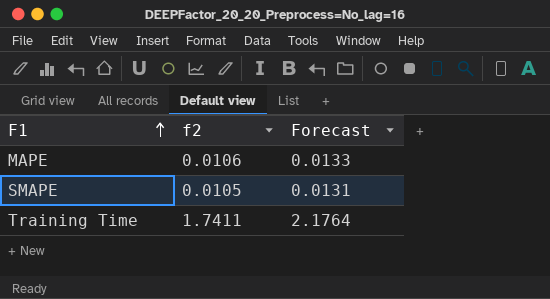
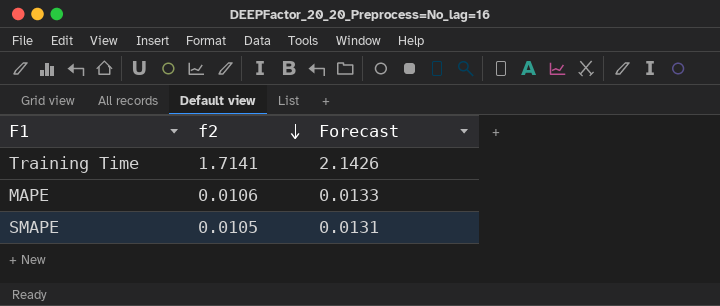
row order: F1 ascending -> f2 descending
Training Time | f2: 1.7411 -> 1.7141
Training Time | Forecast: 2.1764 -> 2.1426

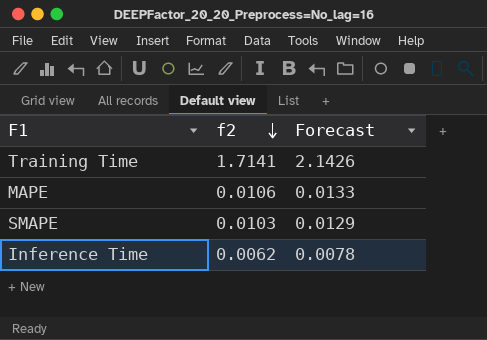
SMAPE | f2: 0.0105 -> 0.0103
SMAPE | Forecast: 0.0131 -> 0.0129
row Inference Time: none -> 0.0062 | 0.0078

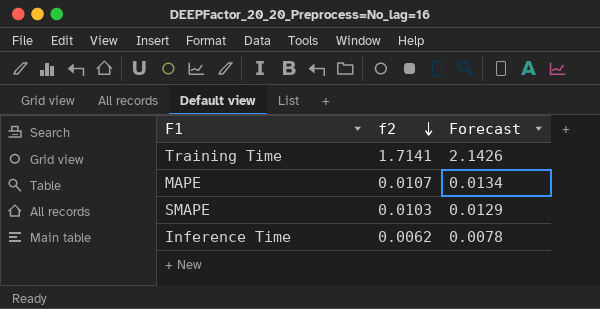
MAPE | f2: 0.0106 -> 0.0107
MAPE | Forecast: 0.0133 -> 0.0134

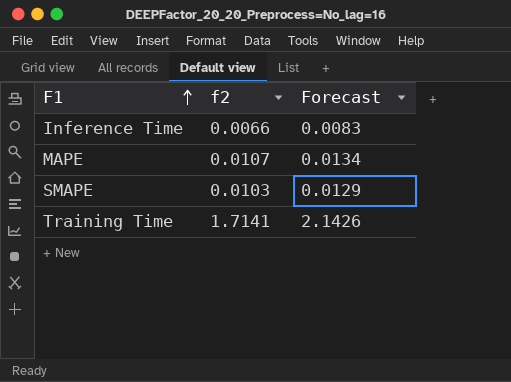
row order: f2 descending -> F1 ascending
Inference Time | f2: 0.0062 -> 0.0066
Inference Time | Forecast: 0.0078 -> 0.0083

